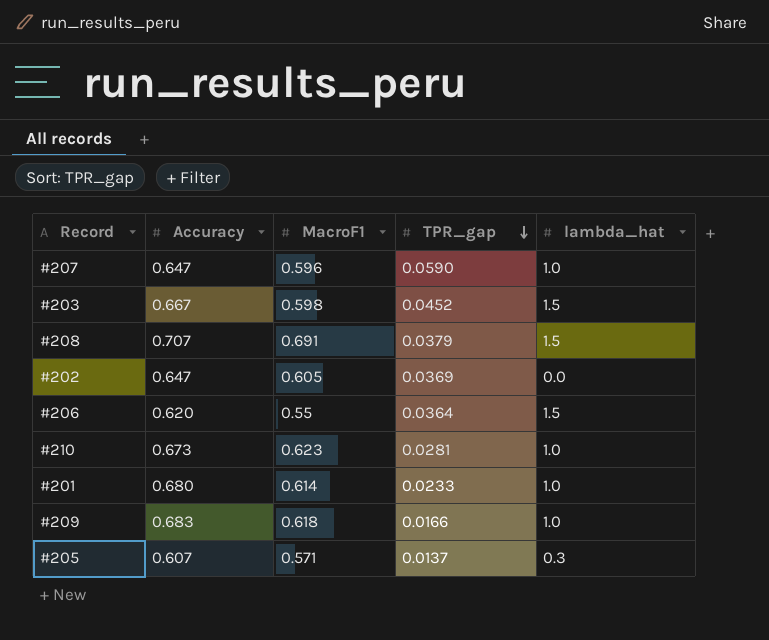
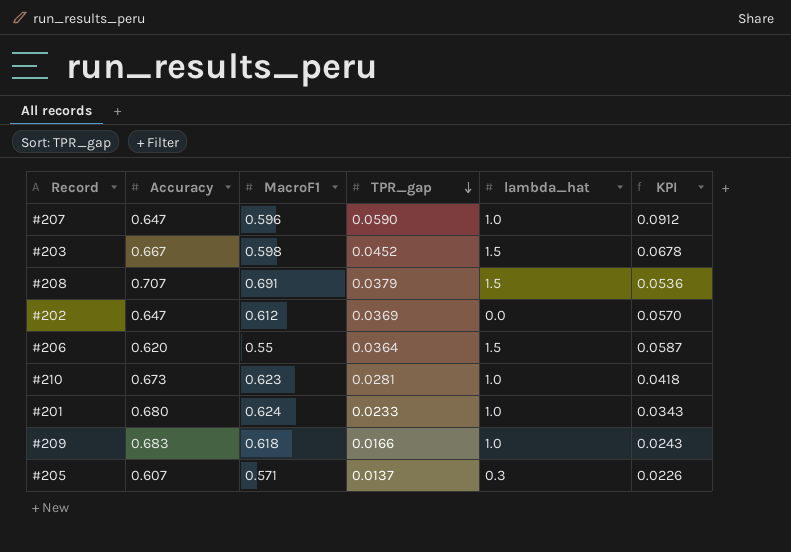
column KPI | formula: none -> [TPR_gap] / [Accuracy]
#202 | MacroF1: 0.605 -> 0.612
#201 | MacroF1: 0.614 -> 0.624

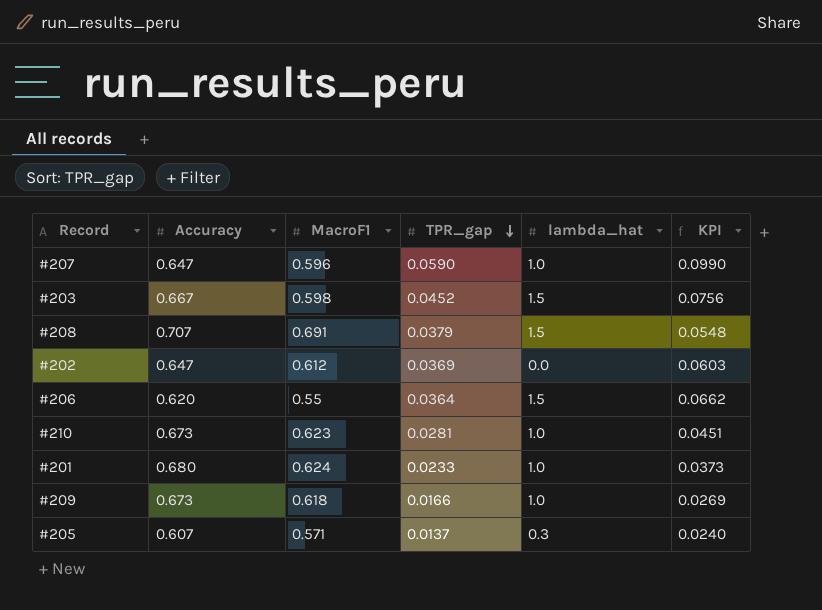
column KPI | formula: [TPR_gap] / [Accuracy] -> [TPR_gap] / [MacroF1]
#209 | Accuracy: 0.683 -> 0.673

